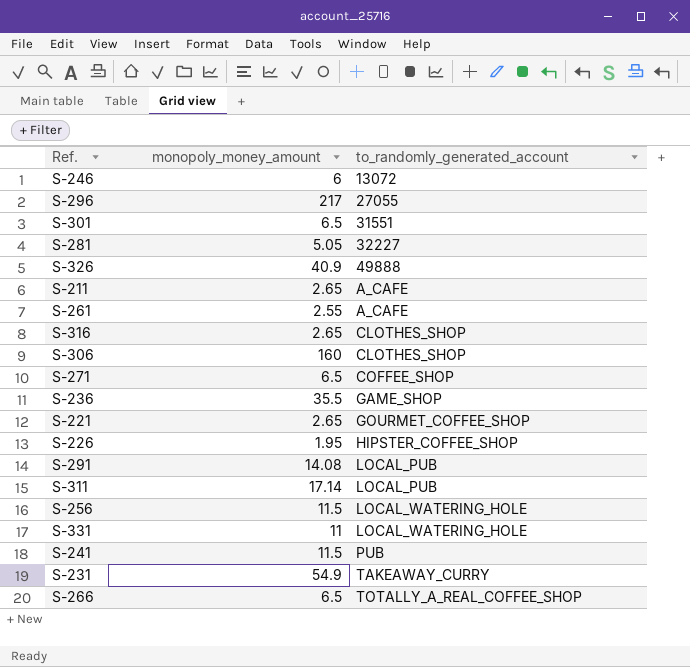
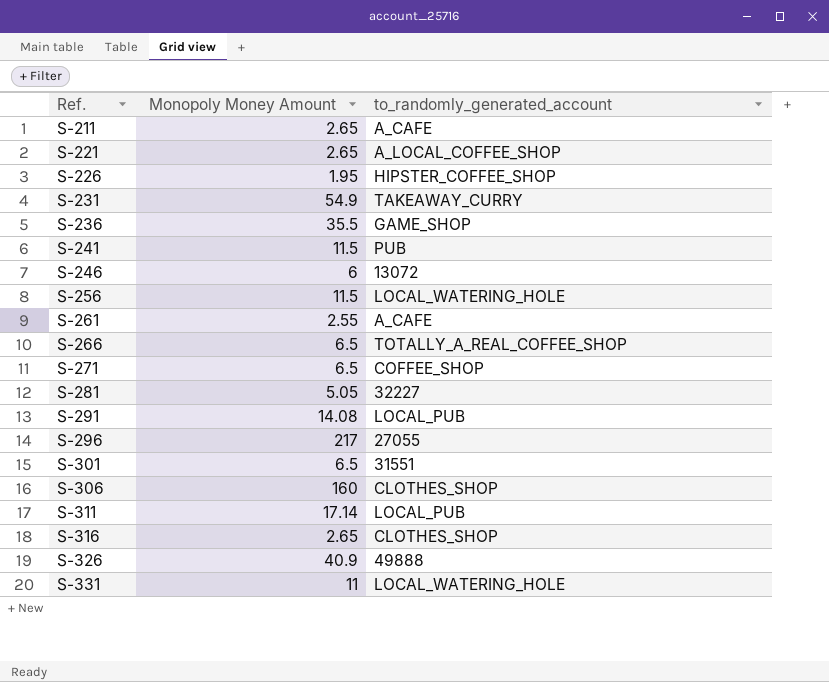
row order: to_randomly_generated_account ascending -> Ref. ascending
column name: monopoly_money_amount -> Monopoly Money Amount
S-221 | to_randomly_generated_account: GOURMET_COFFEE_SHOP -> A_LOCAL_COFFEE_SHOP

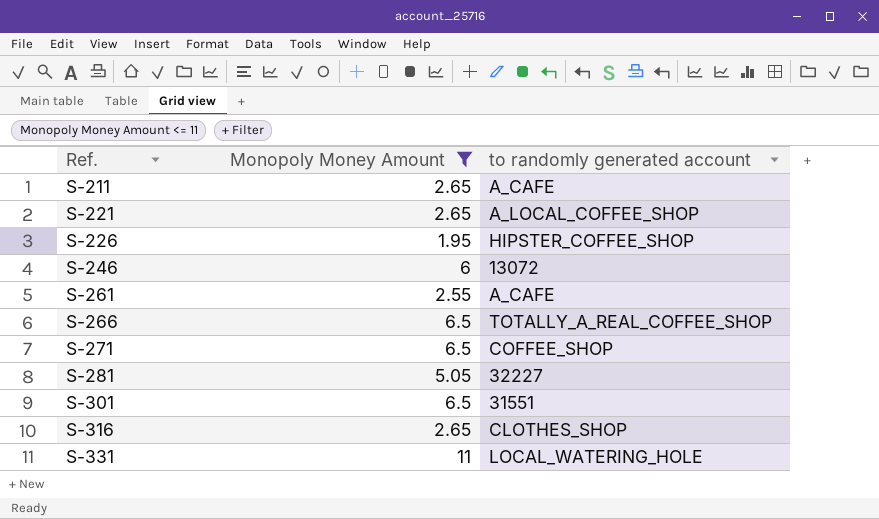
filter: none -> Monopoly Money Amount <= 11
column name: to_randomly_generated_account -> to randomly generated account

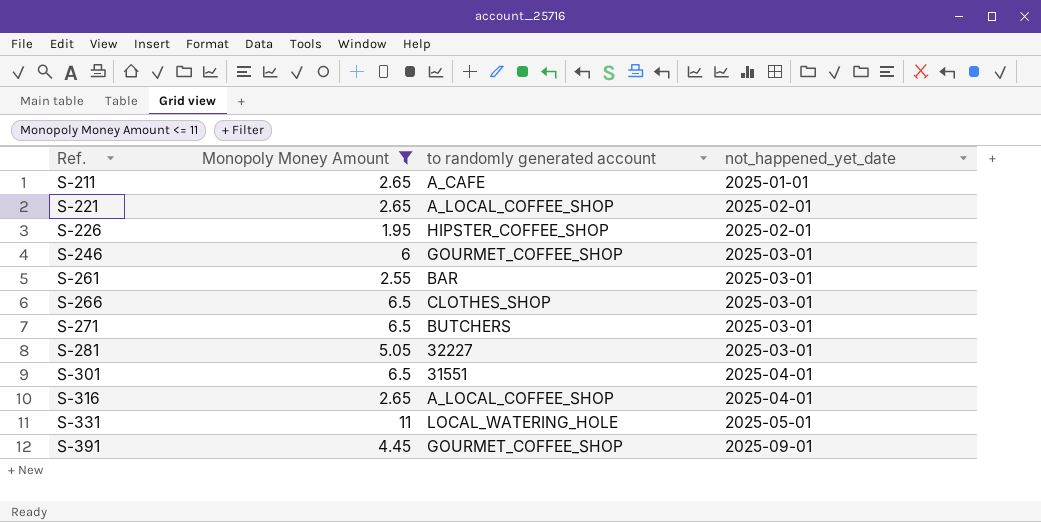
column not_happened_yet_date | position: none -> 4
S-246 | to randomly generated account: 13072 -> GOURMET_COFFEE_SHOP
S-261 | to randomly generated account: A_CAFE -> BAR
S-266 | to randomly generated account: TOTALLY_A_REAL_COFFEE_SHOP -> CLOTHES_SHOP
S-271 | to randomly generated account: COFFEE_SHOP -> BUTCHERS
S-316 | to randomly generated account: CLOTHES_SHOP -> A_LOCAL_COFFEE_SHOP
row S-391: none -> 4.45 | GOURMET_COFFEE_SHOP | 2025-09-01

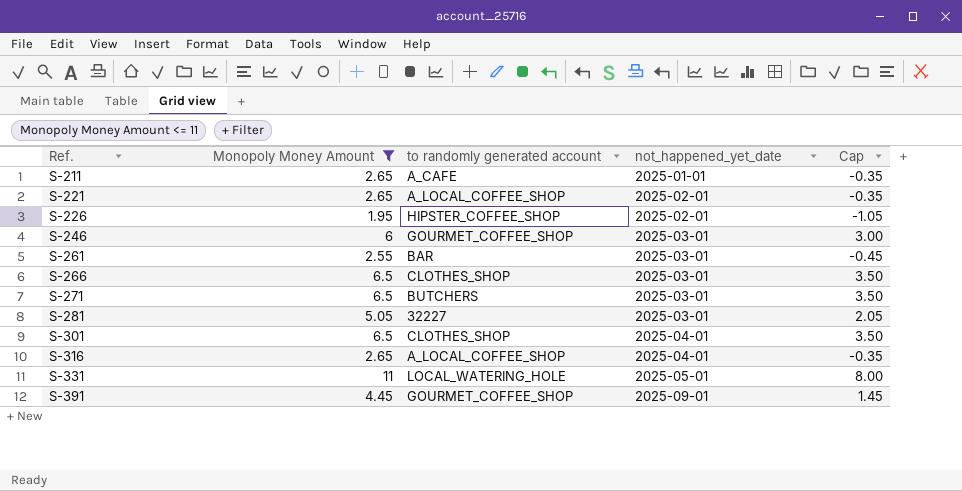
column Cap | formula: none -> [Monopoly Money Amount] - 3
S-301 | to randomly generated account: 31551 -> CLOTHES_SHOP

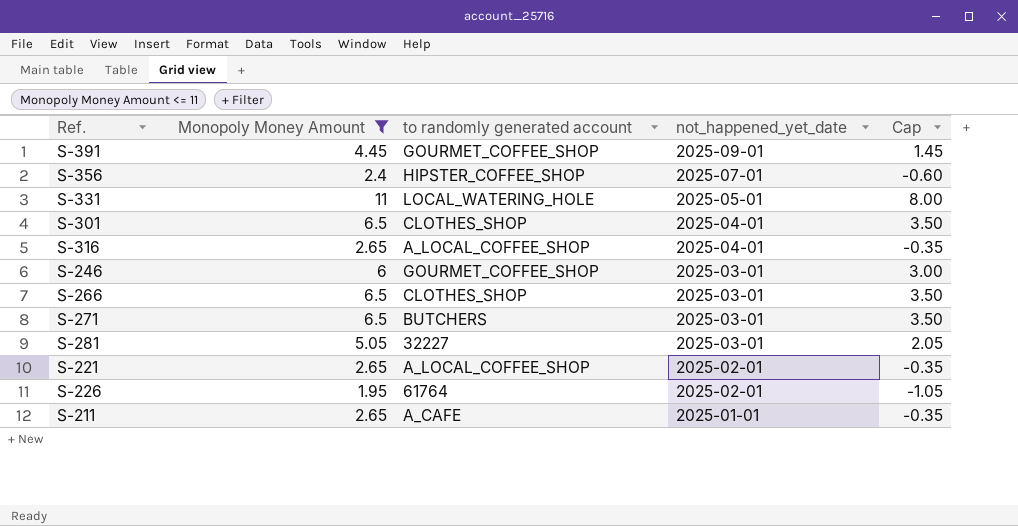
row order: Ref. ascending -> not_happened_yet_date descending
row S-261: 2.55 | BAR | 2025-03-01 | -0.45 -> none
row S-356: none -> 2.4 | HIPSTER_COFFEE_SHOP | 2025-07-01 | -0.60
S-226 | to randomly generated account: HIPSTER_COFFEE_SHOP -> 61764

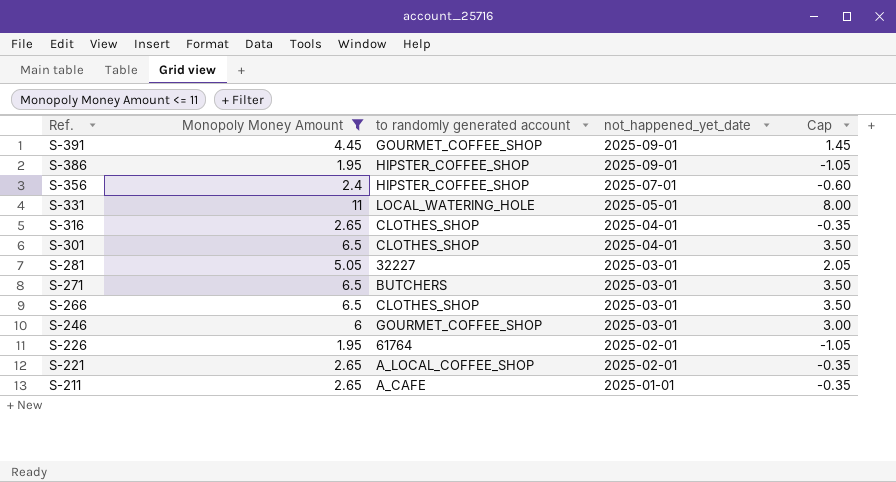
row order: not_happened_yet_date descending -> Ref. descending
row S-386: none -> 1.95 | HIPSTER_COFFEE_SHOP | 2025-09-01 | -1.05
S-316 | to randomly generated account: A_LOCAL_COFFEE_SHOP -> CLOTHES_SHOP

